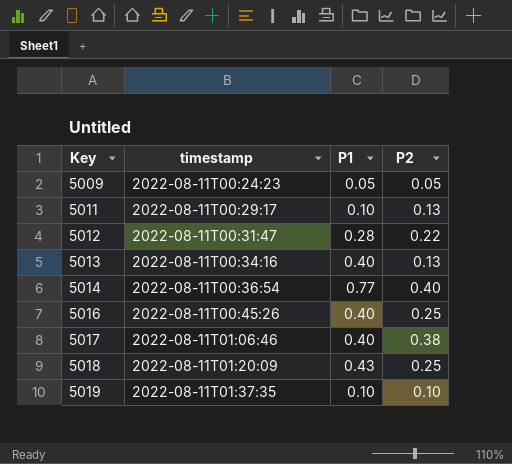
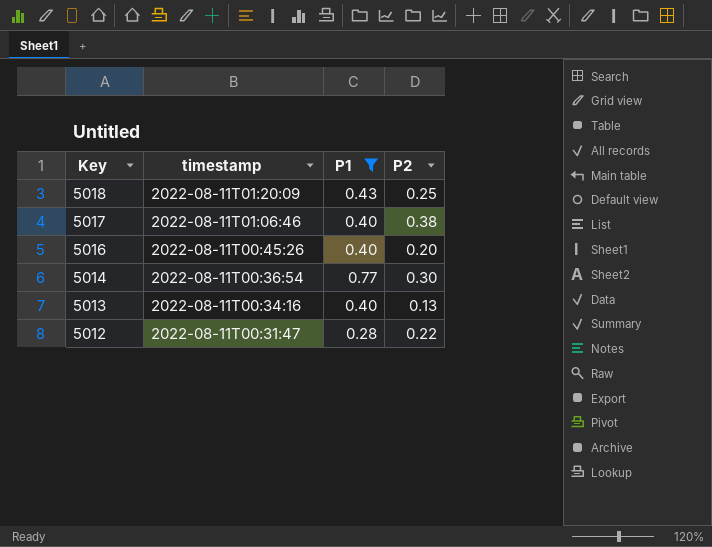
filter: none -> P1 >= 0.28
row order: Key ascending -> Key descending
5016 | P2: 0.25 -> 0.20
5014 | P2: 0.40 -> 0.30

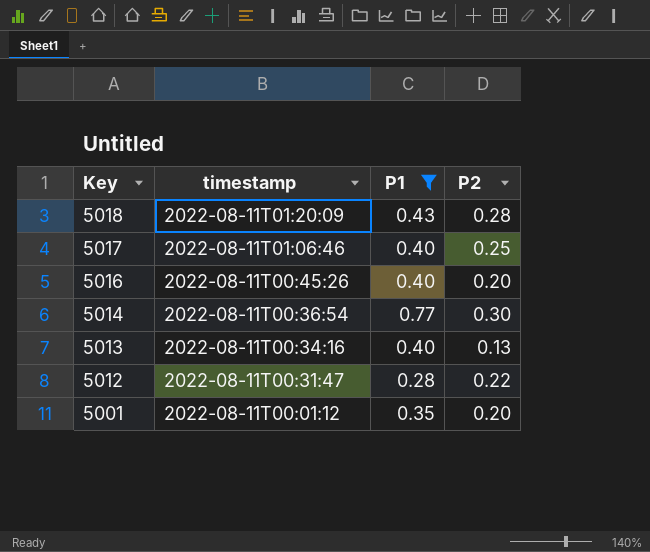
5018 | P2: 0.25 -> 0.28
5017 | P2: 0.38 -> 0.25
row 5001: none -> 2022-08-11T00:01:12 | 0.35 | 0.20

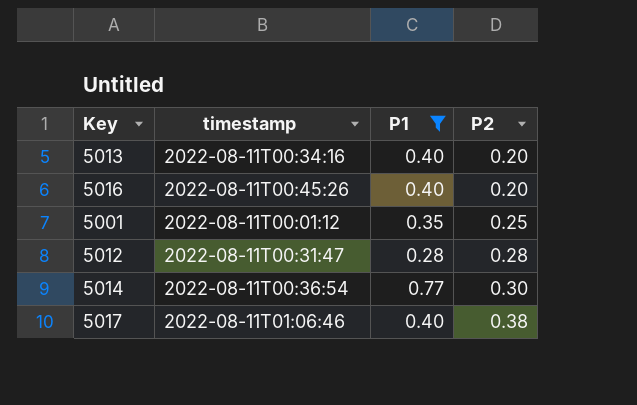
row order: Key descending -> P2 ascending
row 5018: 2022-08-11T01:20:09 | 0.43 | 0.28 -> none
5013 | P2: 0.13 -> 0.20
5001 | P2: 0.20 -> 0.25
5012 | P2: 0.22 -> 0.28
5017 | P2: 0.25 -> 0.38

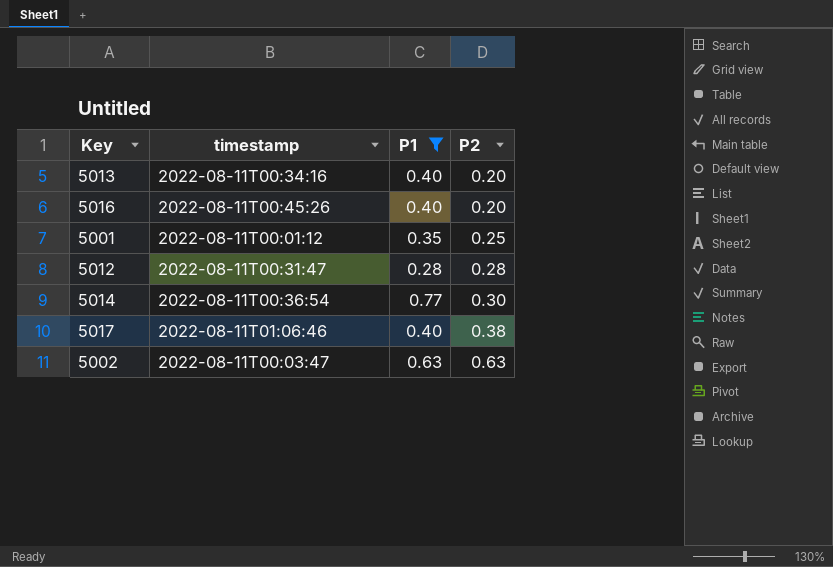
row 5002: none -> 2022-08-11T00:03:47 | 0.63 | 0.63

